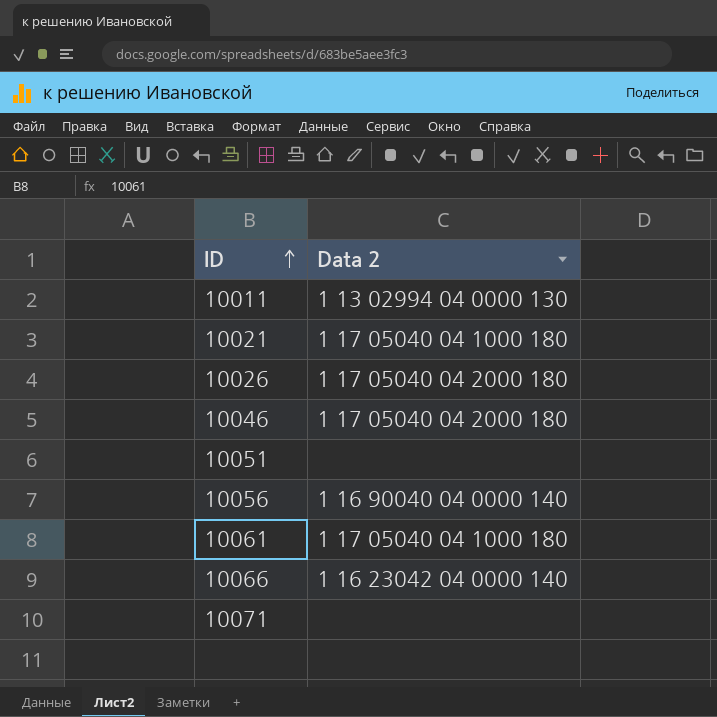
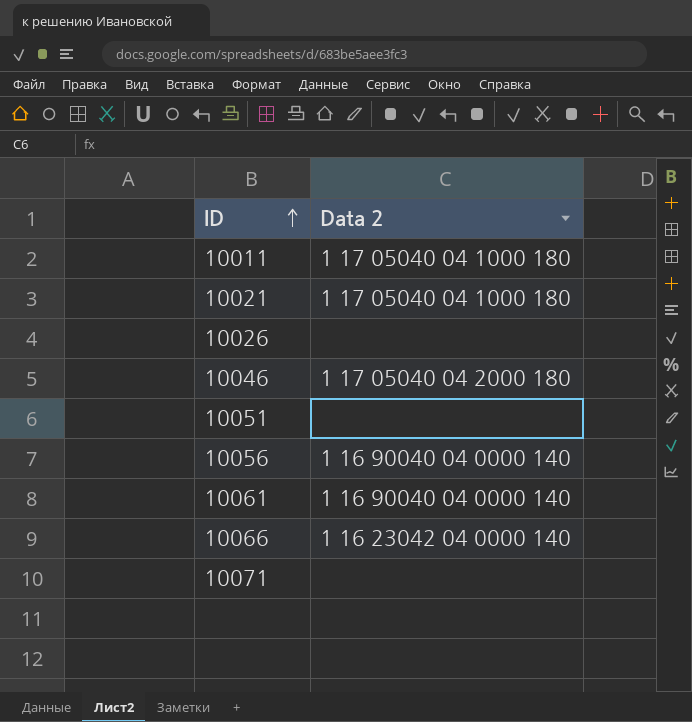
10011 | Data 2: 1 13 02994 04 0000 130 -> 1 17 05040 04 1000 180
10026 | Data 2: 1 17 05040 04 2000 180 -> none
10061 | Data 2: 1 17 05040 04 1000 180 -> 1 16 90040 04 0000 140

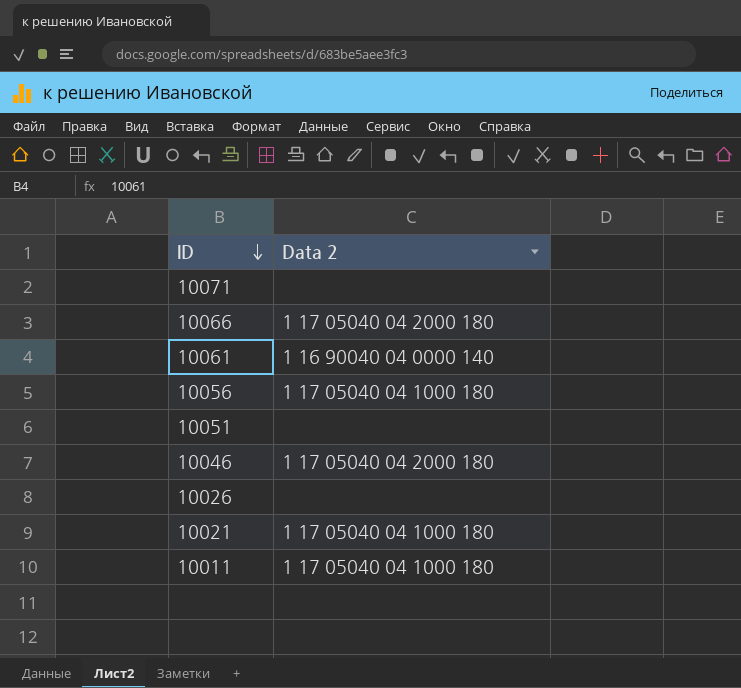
row order: ID ascending -> ID descending
10066 | Data 2: 1 16 23042 04 0000 140 -> 1 17 05040 04 2000 180
10056 | Data 2: 1 16 90040 04 0000 140 -> 1 17 05040 04 1000 180

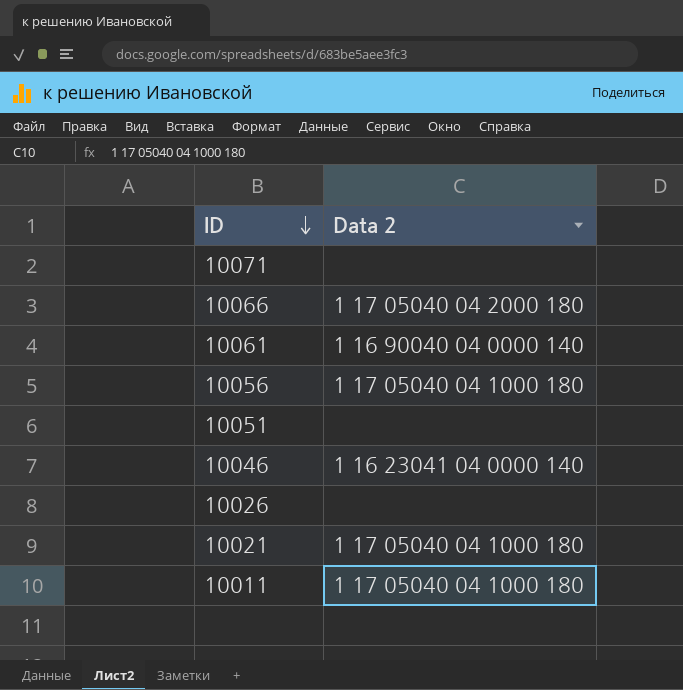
10046 | Data 2: 1 17 05040 04 2000 180 -> 1 16 23041 04 0000 140

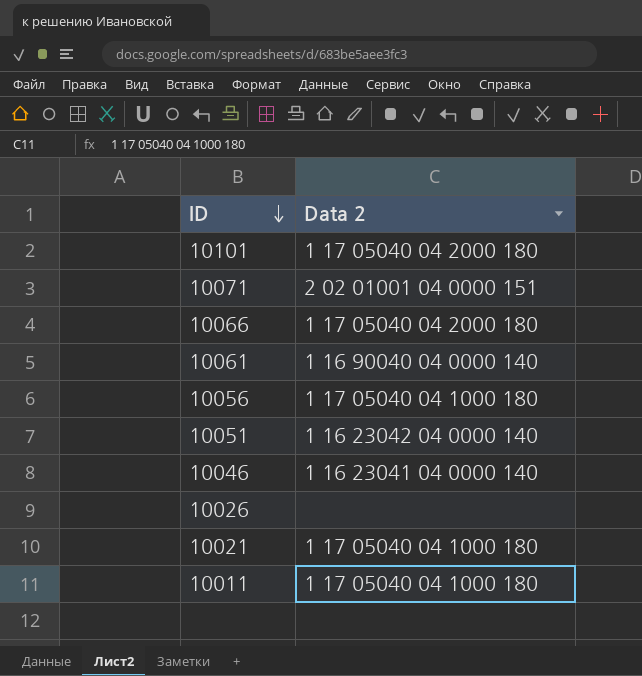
row 10101: none -> 1 17 05040 04 2000 180
10071 | Data 2: none -> 2 02 01001 04 0000 151
10051 | Data 2: none -> 1 16 23042 04 0000 140

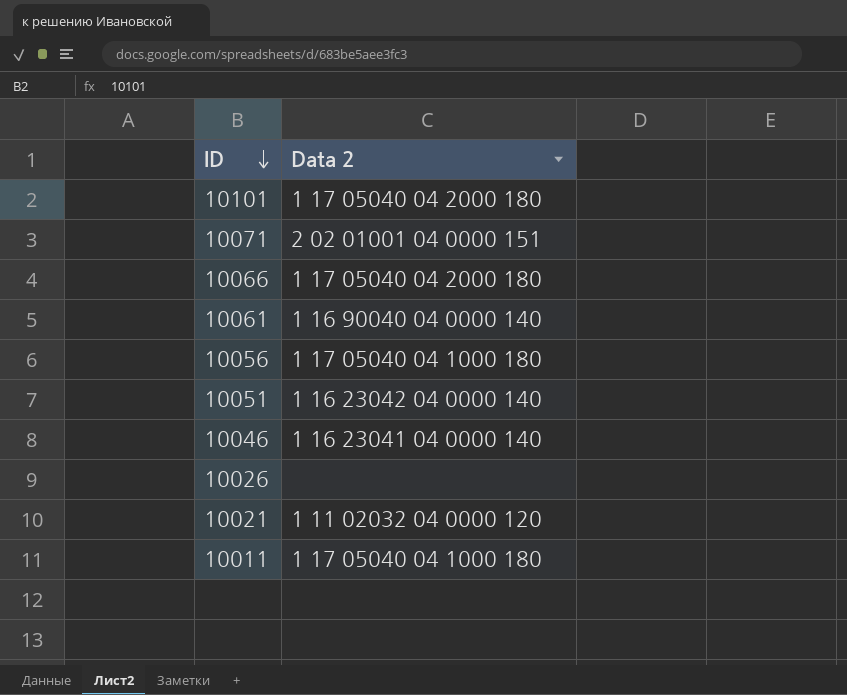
10021 | Data 2: 1 17 05040 04 1000 180 -> 1 11 02032 04 0000 120

